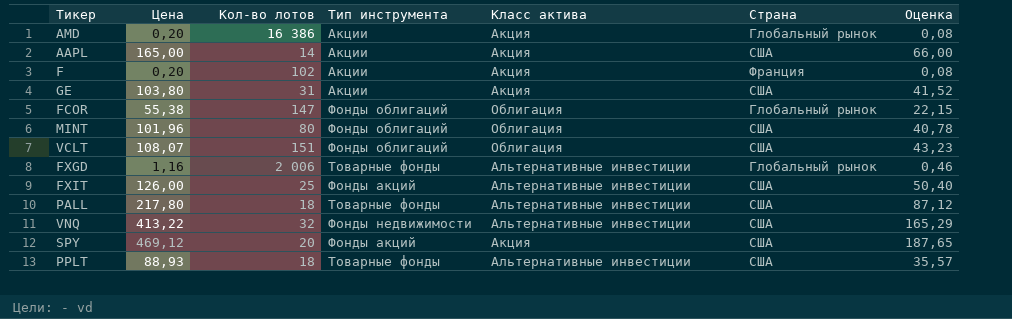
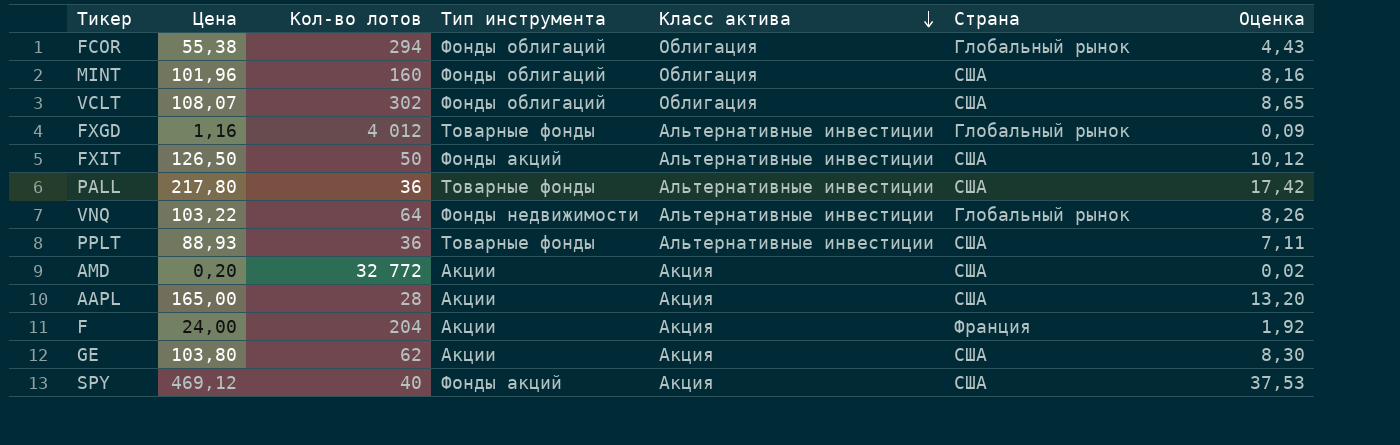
row order: none -> Класс актива descending
column Оценка | formula: [Цена] * 0,4 -> [Цена] * 0,08
FCOR | Кол-во лотов: 147 -> 294
MINT | Кол-во лотов: 80 -> 160
VCLT | Кол-во лотов: 151 -> 302
FXGD | Кол-во лотов: 2 006 -> 4 012
FXIT | Цена: 126,00 -> 126,50
FXIT | Кол-во лотов: 25 -> 50
PALL | Кол-во лотов: 18 -> 36
VNQ | Цена: 413,22 -> 103,22
VNQ | Кол-во лотов: 32 -> 64
VNQ | Страна: США -> Глобальный рынок
PPLT | Кол-во лотов: 18 -> 36
AMD | Кол-во лотов: 16 386 -> 32 772
AMD | Страна: Глобальный рынок -> США
AAPL | Кол-во лотов: 14 -> 28
F | Цена: 0,20 -> 24,00
F | Кол-во лотов: 102 -> 204
GE | Кол-во лотов: 31 -> 62
SPY | Кол-во лотов: 20 -> 40

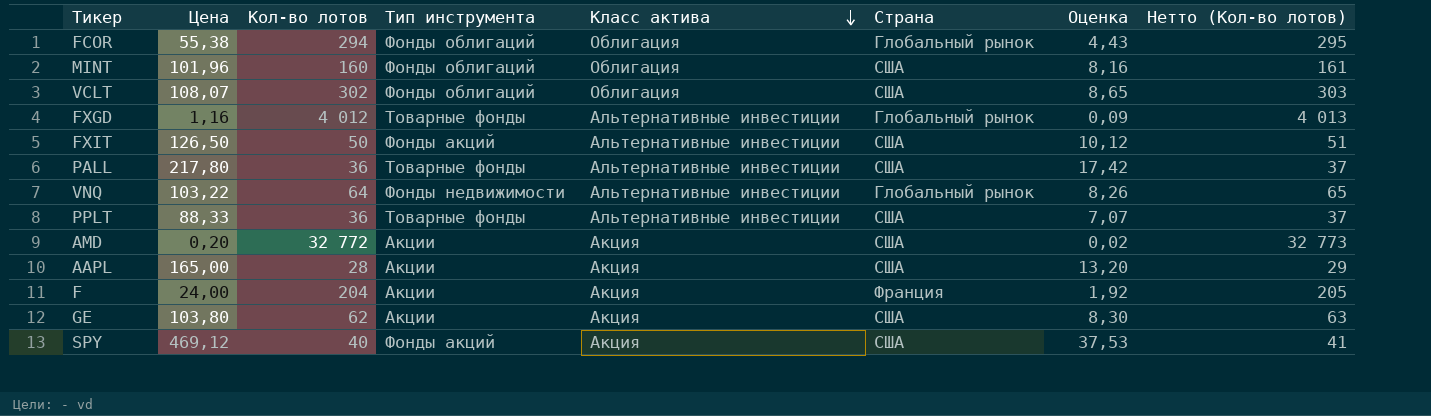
column Нетто (Кол-во лотов) | formula: none -> [Кол-во лотов] + 1
PPLT | Цена: 88,93 -> 88,33
PPLT | Оценка: 7,11 -> 7,07

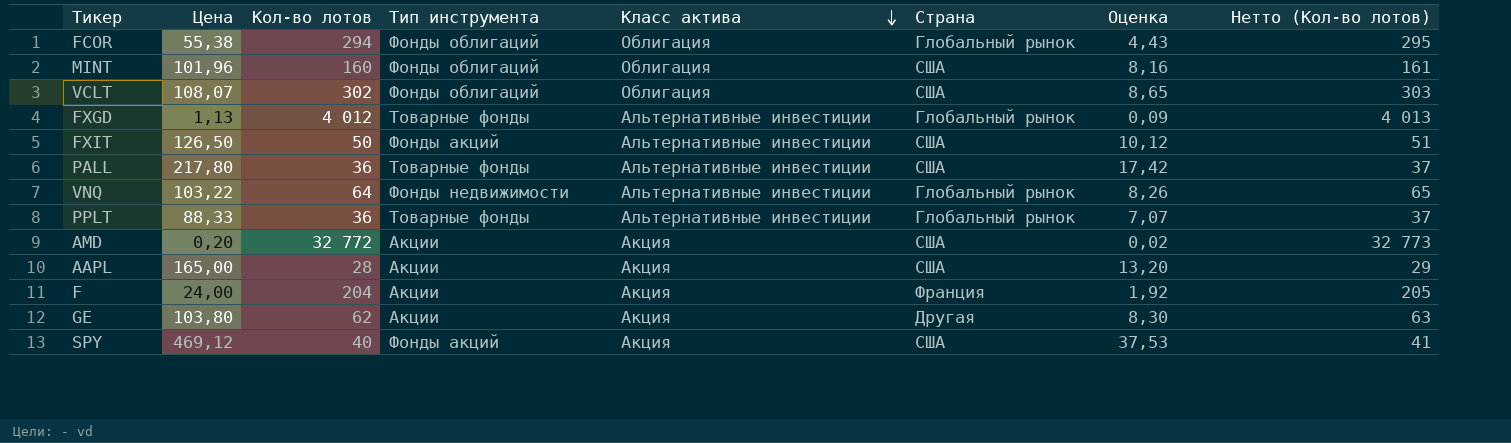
FXGD | Цена: 1,16 -> 1,13
PPLT | Страна: США -> Глобальный рынок
GE | Страна: США -> Другая

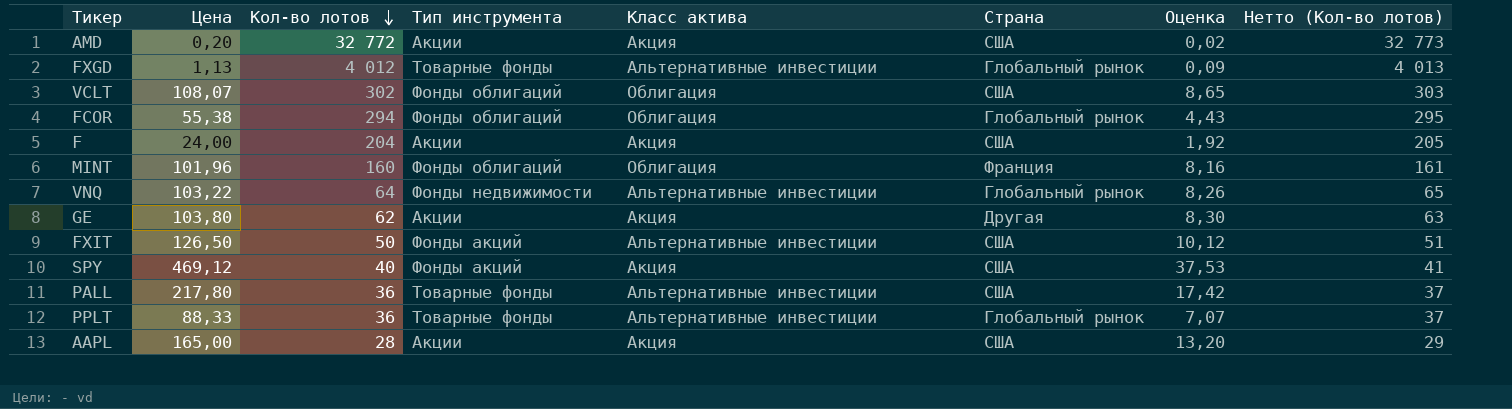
row order: Класс актива descending -> Кол-во лотов descending
F | Страна: Франция -> США
MINT | Страна: США -> Франция

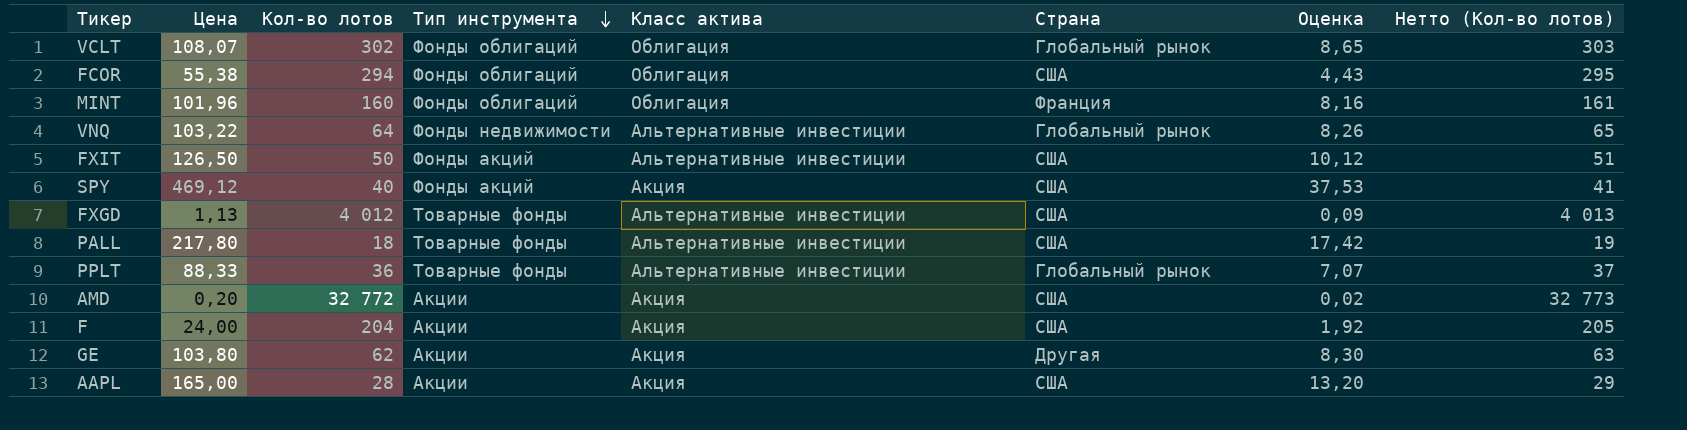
row order: Кол-во лотов descending -> Тип инструмента descending
VCLT | Страна: США -> Глобальный рынок
FCOR | Страна: Глобальный рынок -> США
FXGD | Страна: Глобальный рынок -> США
PALL | Кол-во лотов: 36 -> 18
PALL | Нетто (Кол-во лотов): 37 -> 19

